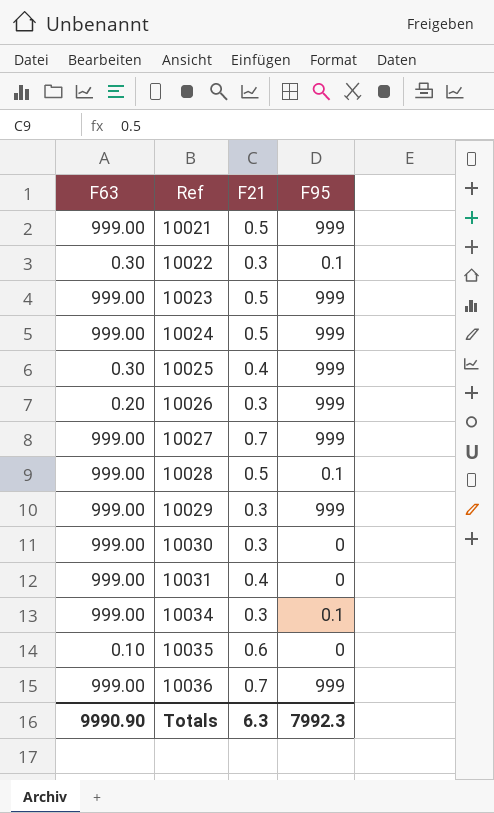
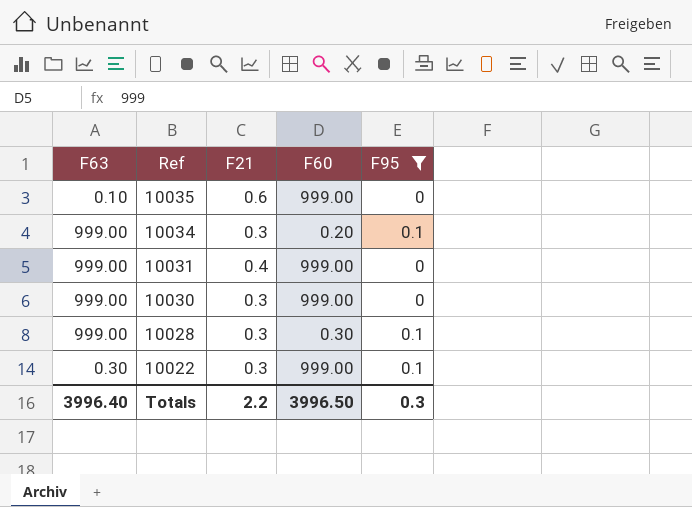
filter: none -> F95 != 999
row order: Ref ascending -> Ref descending
column F60 | position: none -> 4
10028 | F21: 0.5 -> 0.3
Totals | F63: 9990.90 -> 3996.40
Totals | F21: 6.3 -> 2.2
Totals | F95: 7992.3 -> 0.3

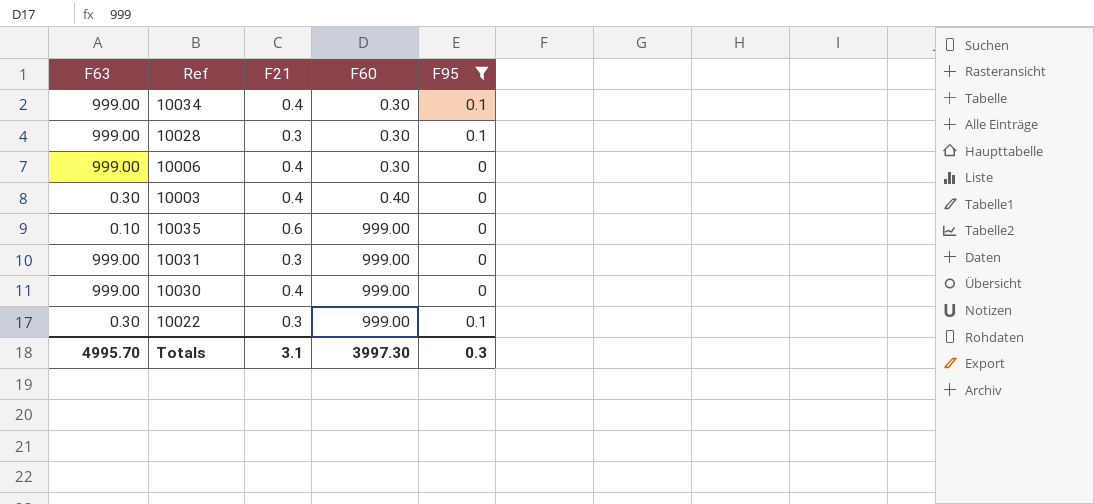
row order: Ref descending -> F60 ascending
10034 | F21: 0.3 -> 0.4
10034 | F60: 0.20 -> 0.30
row 10006: none -> 999.00 | 0.4 | 0.30 | 0
row 10003: none -> 0.30 | 0.4 | 0.40 | 0
10031 | F21: 0.4 -> 0.3
10030 | F21: 0.3 -> 0.4
Totals | F63: 3996.40 -> 4995.70
Totals | F21: 2.2 -> 3.1
Totals | F60: 3996.50 -> 3997.30

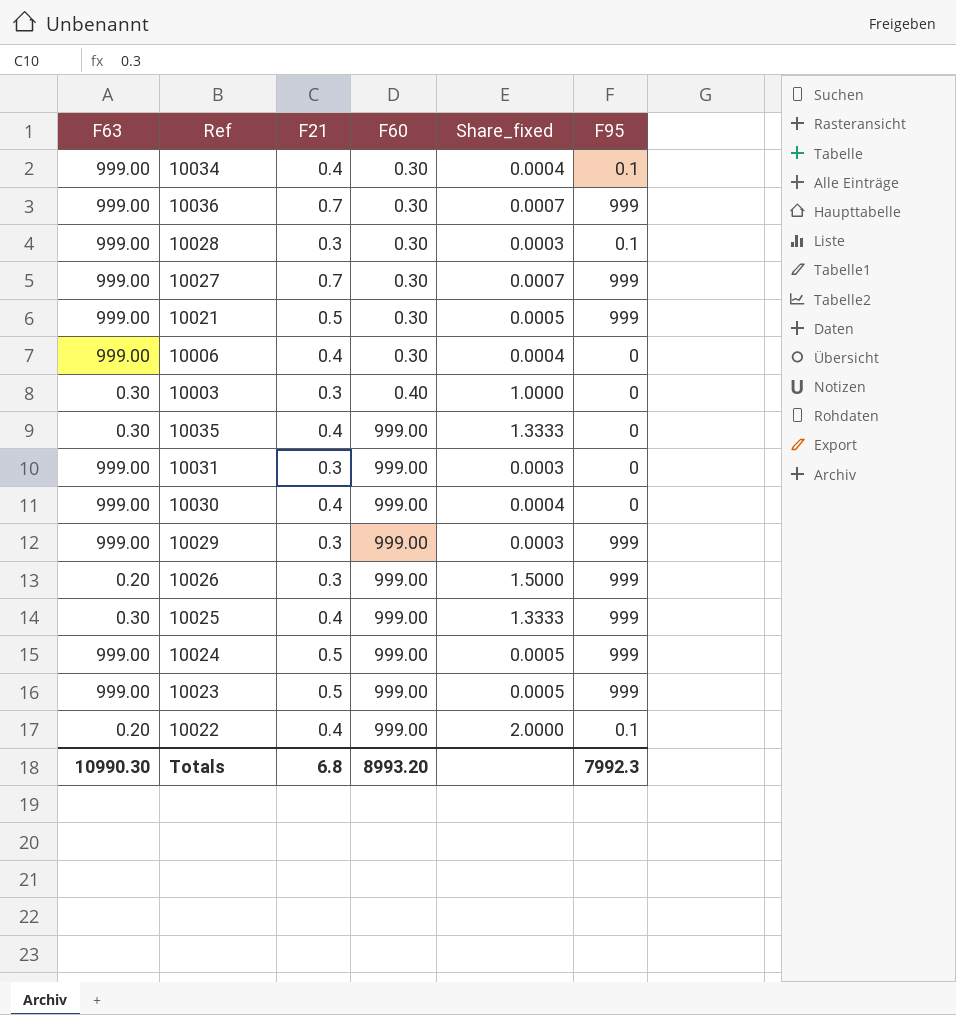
filter: F95 != 999 -> none
column Share_fixed | formula: none -> [F21] / [F63]
10003 | F21: 0.4 -> 0.3
10035 | F63: 0.10 -> 0.30
10035 | F21: 0.6 -> 0.4
10022 | F63: 0.30 -> 0.20
10022 | F21: 0.3 -> 0.4
Totals | F63: 4995.70 -> 10990.30
Totals | F21: 3.1 -> 6.8
Totals | F60: 3997.30 -> 8993.20
Totals | F95: 0.3 -> 7992.3

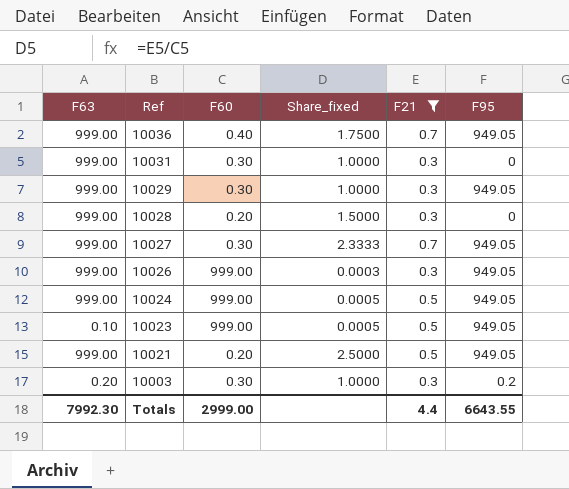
filter: none -> F21 != 0.4
row order: F60 ascending -> Ref descending
column Share_fixed | formula: [F21] / [F63] -> [F21] / [F60]
column F21 | position: 3 -> 5
10036 | F60: 0.30 -> 0.40
10036 | F95: 999 -> 949.05
10031 | F60: 999.00 -> 0.30
10029 | F60: 999.00 -> 0.30
10029 | F95: 999 -> 949.05
10028 | F60: 0.30 -> 0.20
10028 | F95: 0.1 -> 0
10027 | F95: 999 -> 949.05
10026 | F63: 0.20 -> 999.00
10026 | F95: 999 -> 949.05
10024 | F95: 999 -> 949.05
10023 | F63: 999.00 -> 0.10
10023 | F95: 999 -> 949.05
10021 | F60: 0.30 -> 0.20
10021 | F95: 999 -> 949.05
10003 | F63: 0.30 -> 0.20
10003 | F60: 0.40 -> 0.30
10003 | F95: 0 -> 0.2
Totals | F63: 10990.30 -> 7992.30
Totals | F60: 8993.20 -> 2999.00
Totals | F21: 6.8 -> 4.4
Totals | F95: 7992.3 -> 6643.55

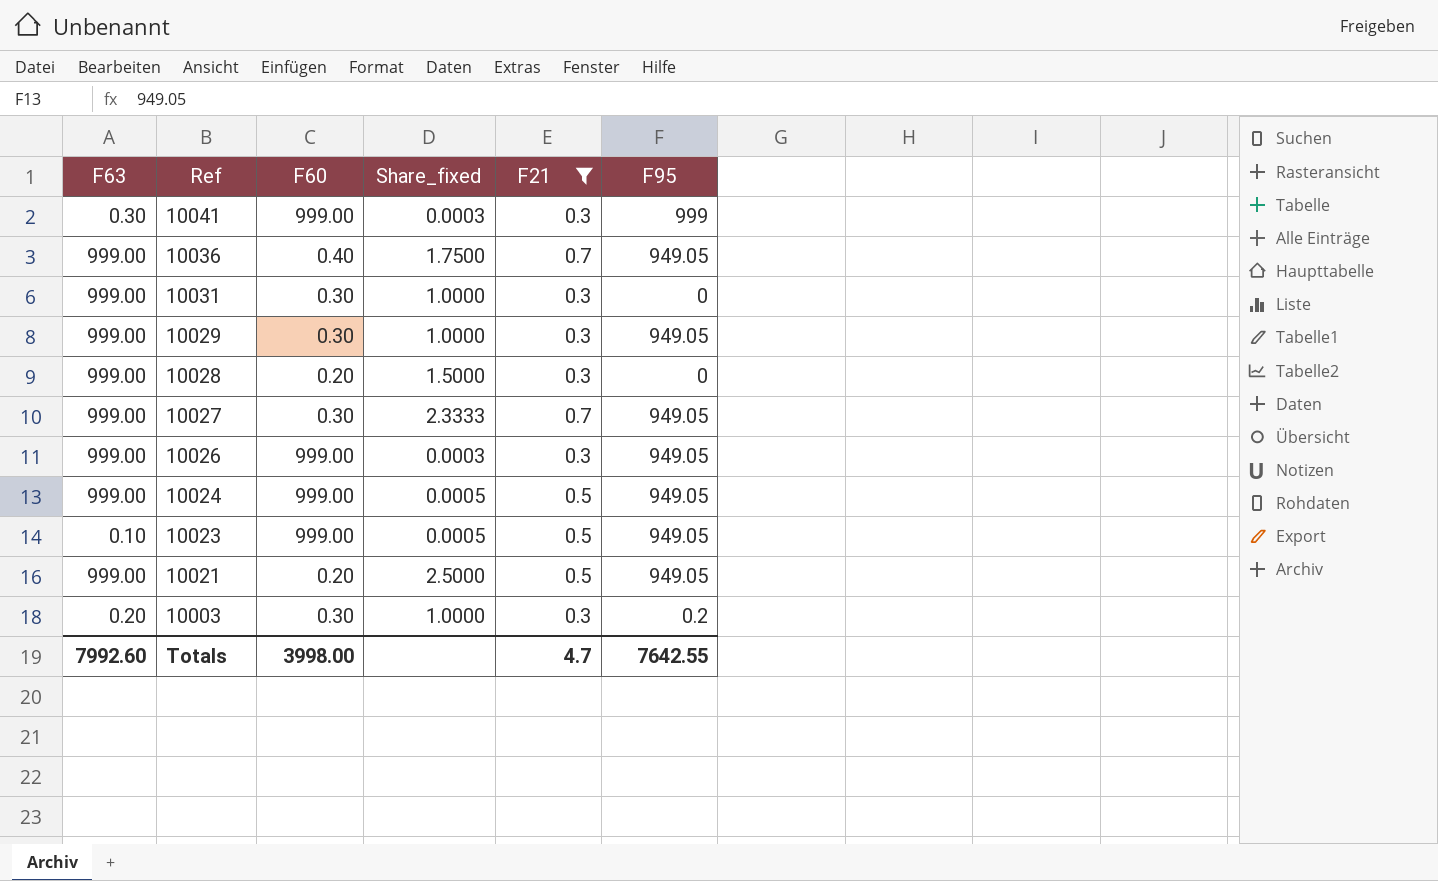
row 10041: none -> 0.30 | 999.00 | 0.0003 | 0.3 | 999
Totals | F63: 7992.30 -> 7992.60
Totals | F60: 2999.00 -> 3998.00
Totals | F21: 4.4 -> 4.7
Totals | F95: 6643.55 -> 7642.55

